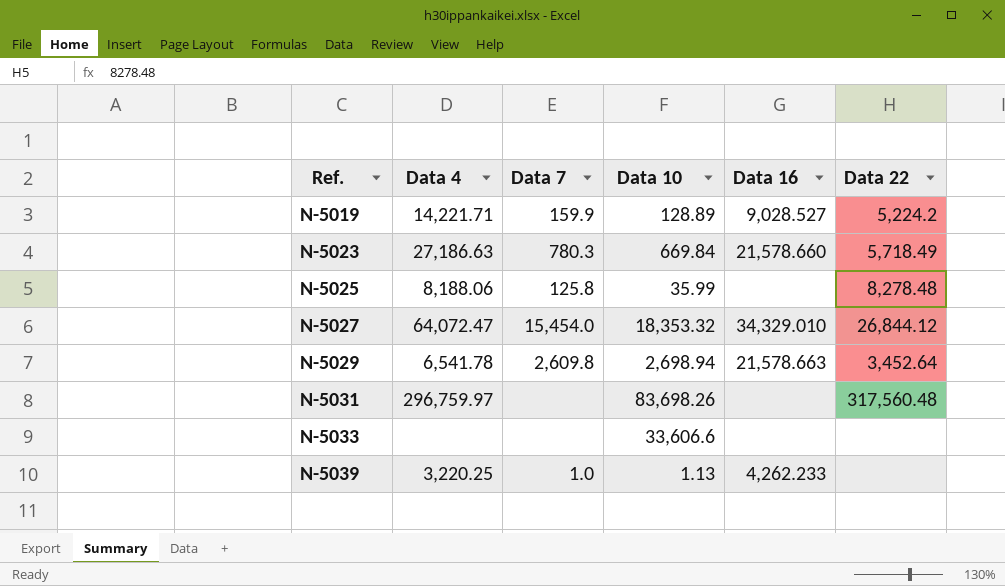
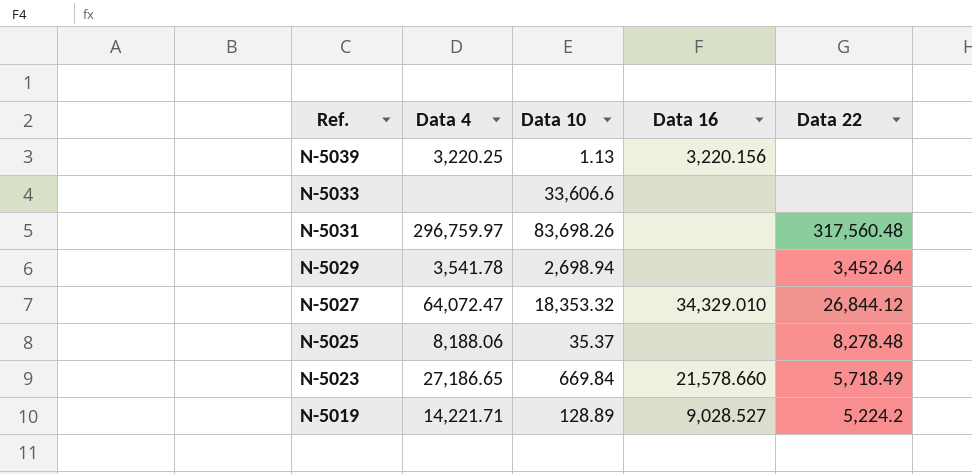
row order: Ref. ascending -> Ref. descending
column Data 7 | position: 3 -> none
N-5039 | Data 16: 4,262.233 -> 3,220.156
N-5029 | Data 4: 6,541.78 -> 3,541.78
N-5029 | Data 16: 21,578.663 -> none
N-5025 | Data 10: 35.99 -> 35.37
N-5023 | Data 4: 27,186.63 -> 27,186.65

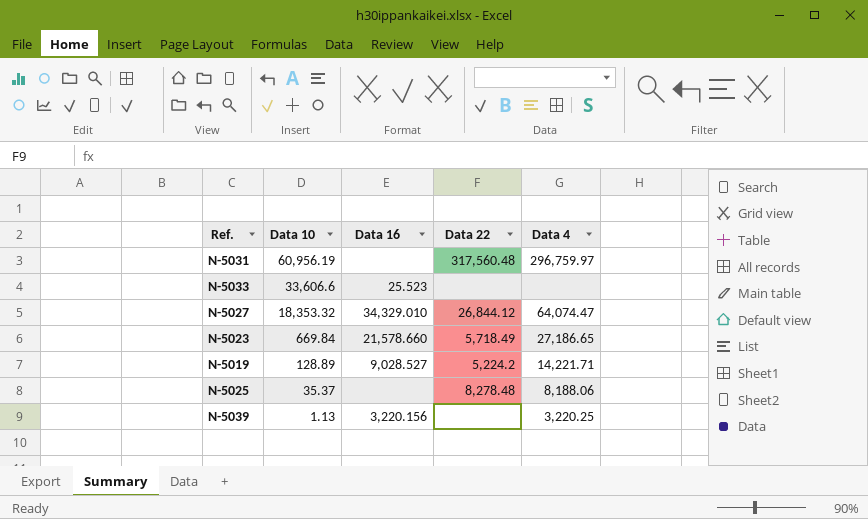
row order: Ref. descending -> Data 10 descending
column Data 4 | position: 2 -> 5
row N-5029: 3,541.78 | 2,698.94 | none | 3,452.64 -> none
N-5031 | Data 10: 83,698.26 -> 60,956.19
N-5033 | Data 16: none -> 25.523
N-5027 | Data 4: 64,072.47 -> 64,074.47

